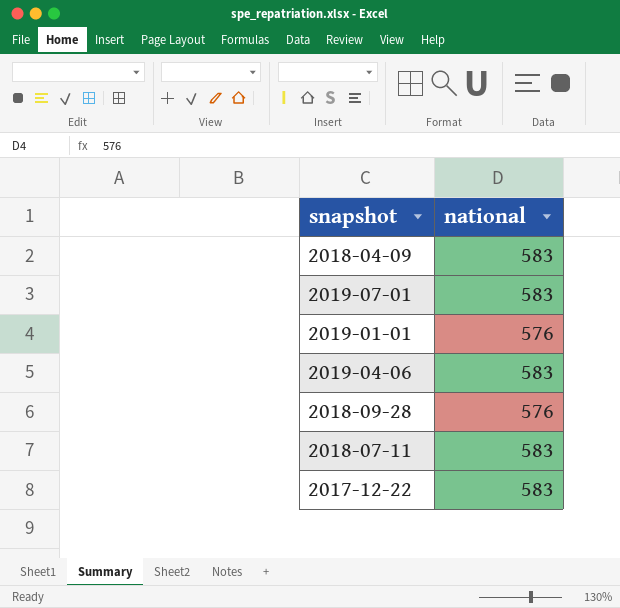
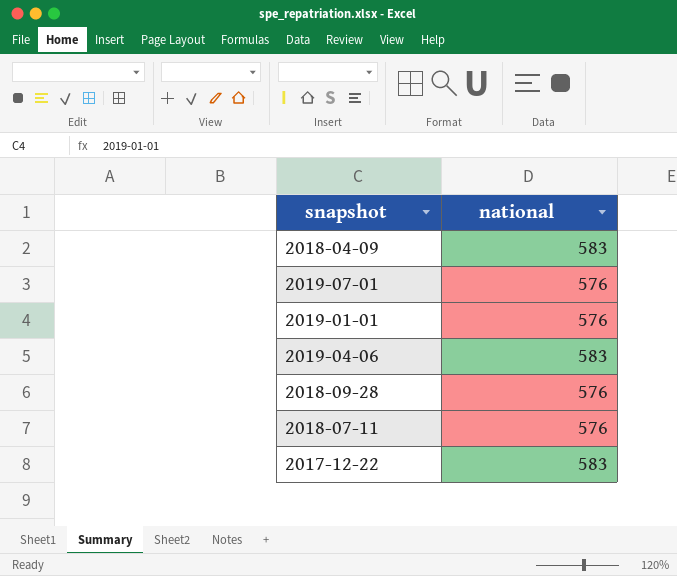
2019-07-01 | national: 583 -> 576
2018-07-11 | national: 583 -> 576

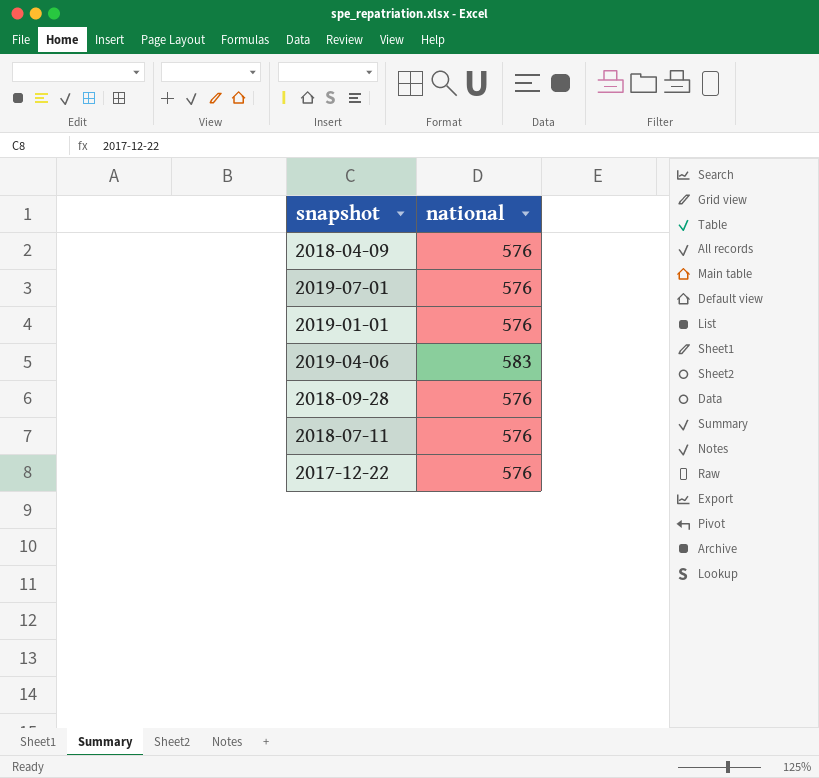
2018-04-09 | national: 583 -> 576
2017-12-22 | national: 583 -> 576

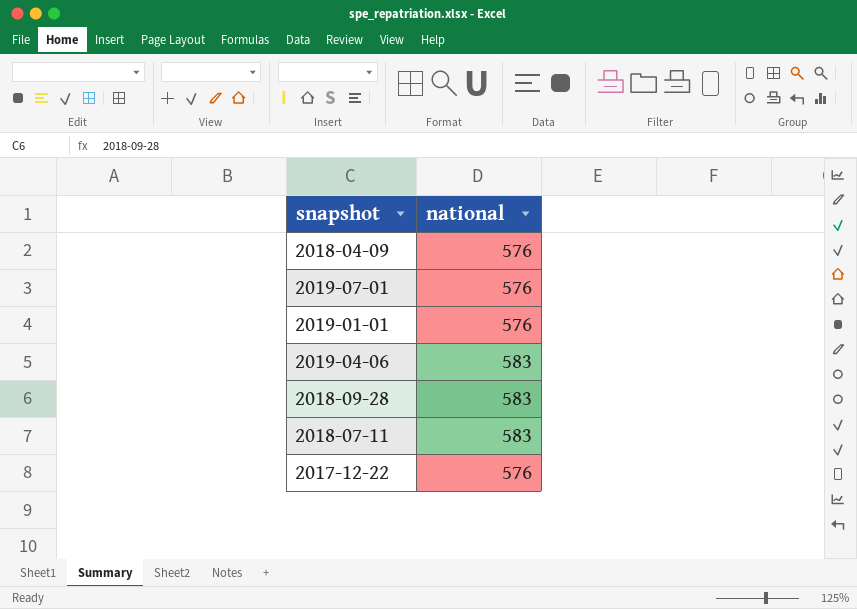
2018-09-28 | national: 576 -> 583
2018-07-11 | national: 576 -> 583

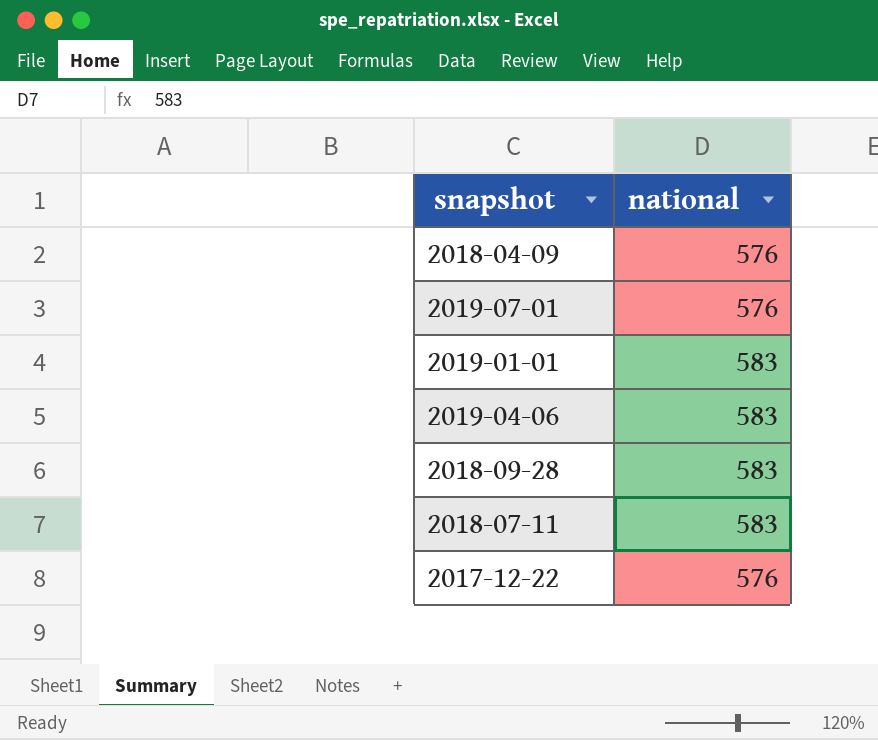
2019-01-01 | national: 576 -> 583

